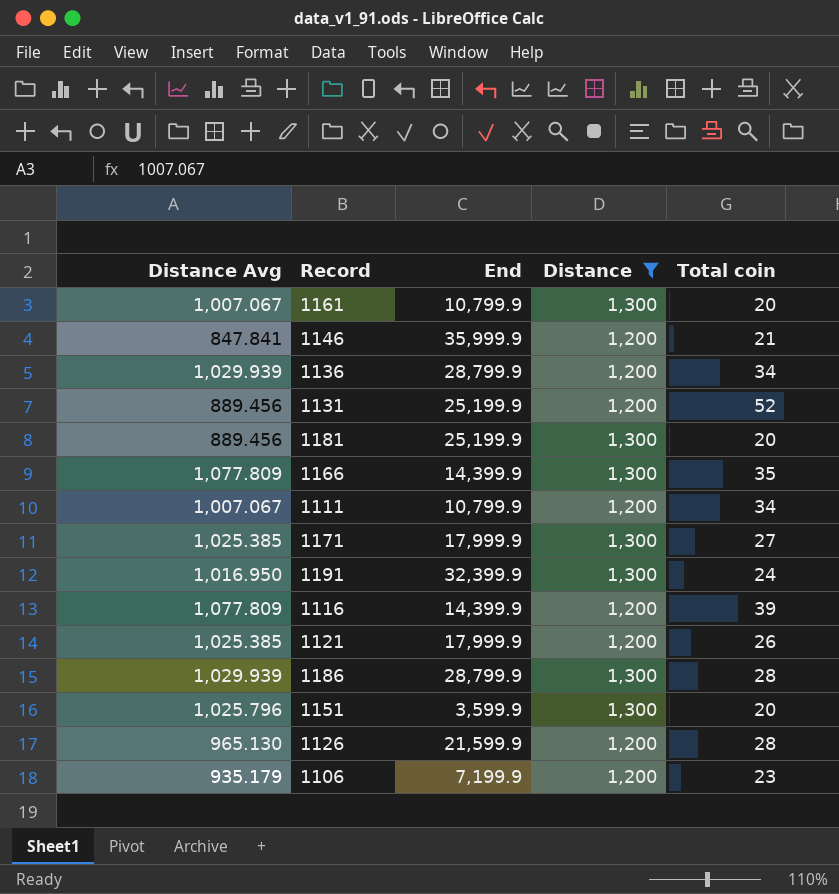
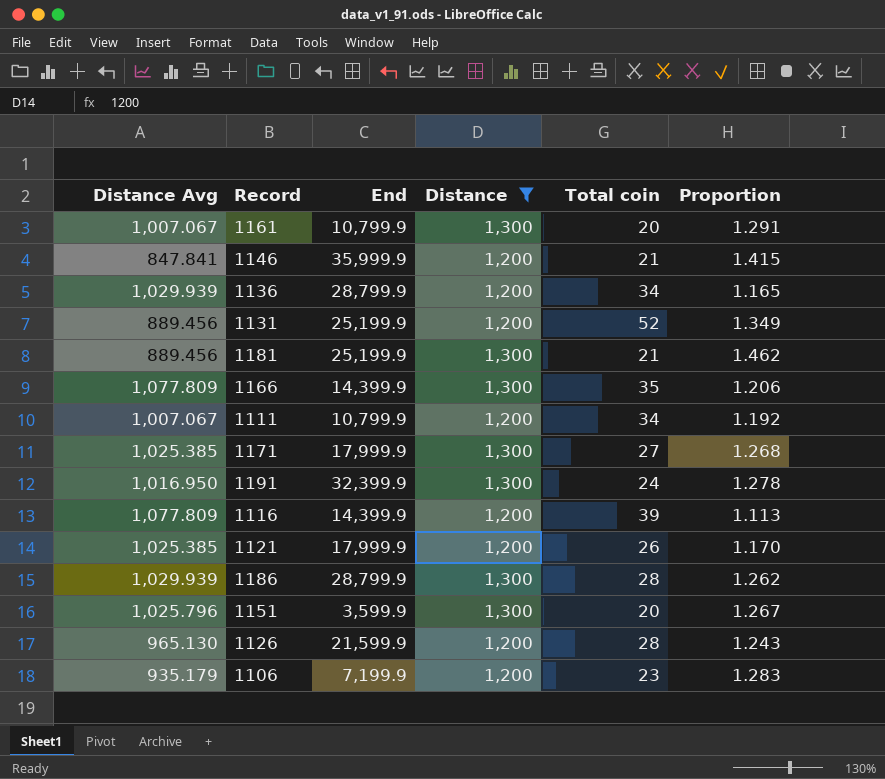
column Proportion | formula: none -> [Distance] / [Distance Avg]
1181 | Total coin: 20 -> 21

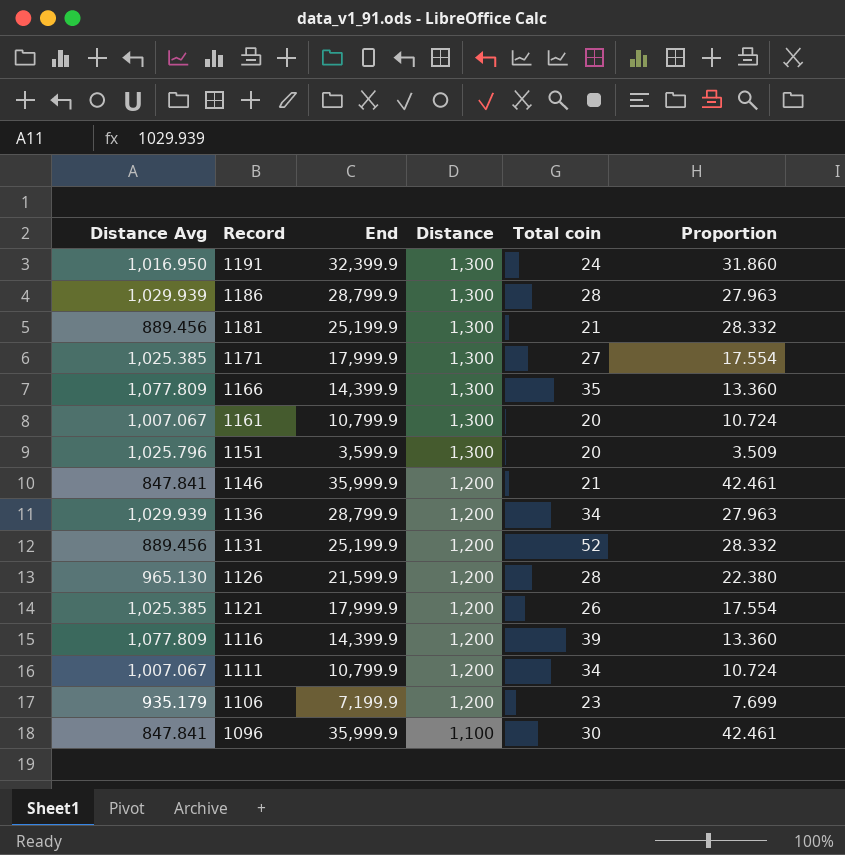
filter: Distance != 1,100 -> none
row order: none -> Record descending
column Proportion | formula: [Distance] / [Distance Avg] -> [End] / [Distance Avg]

